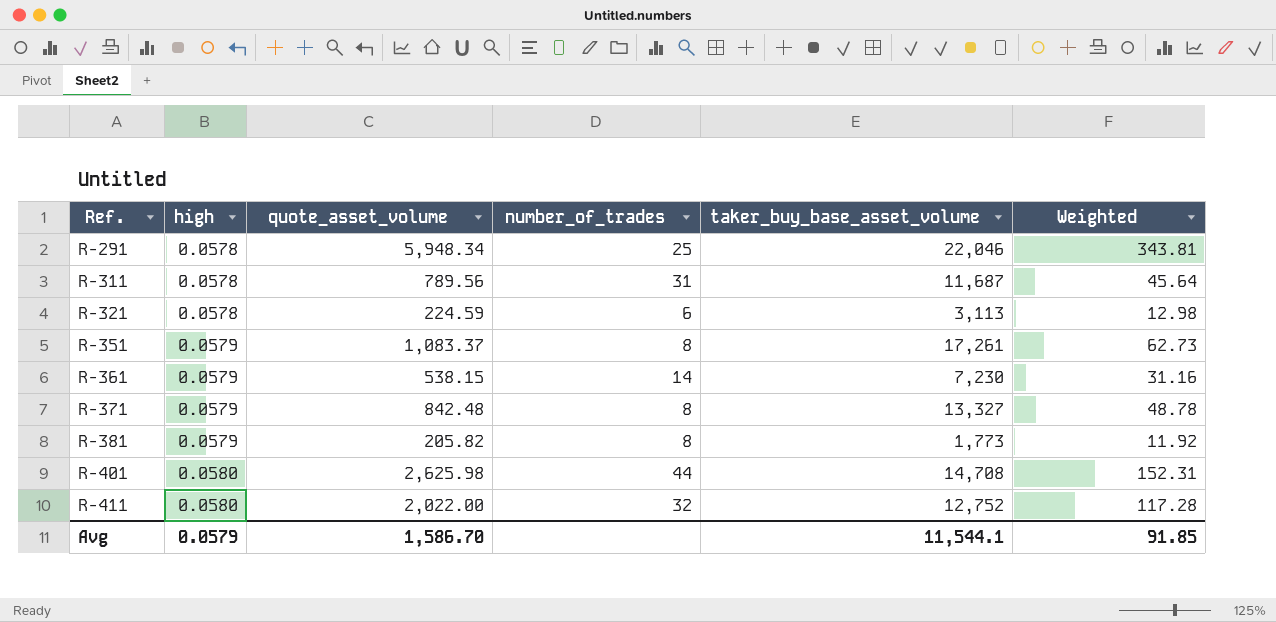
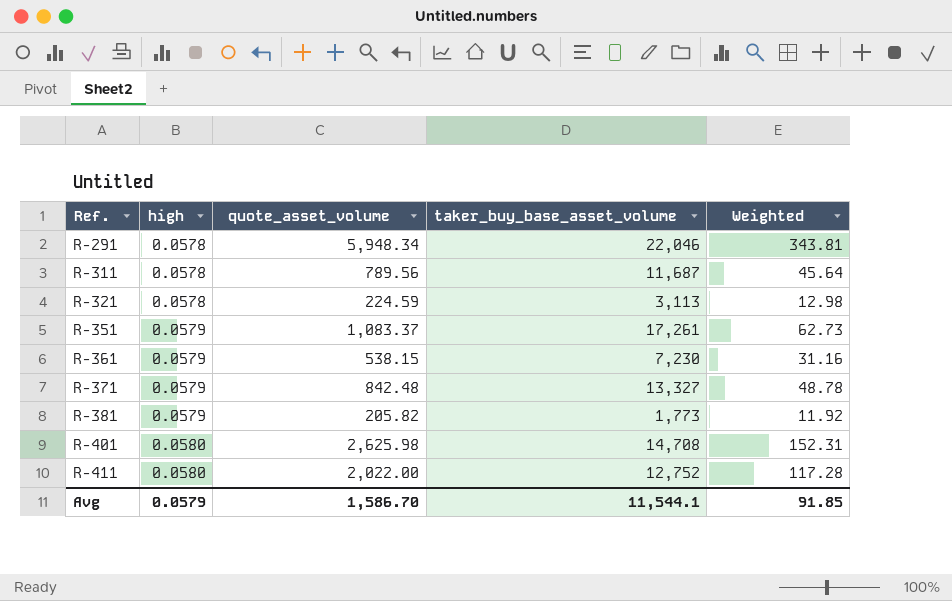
column number_of_trades | position: 4 -> none

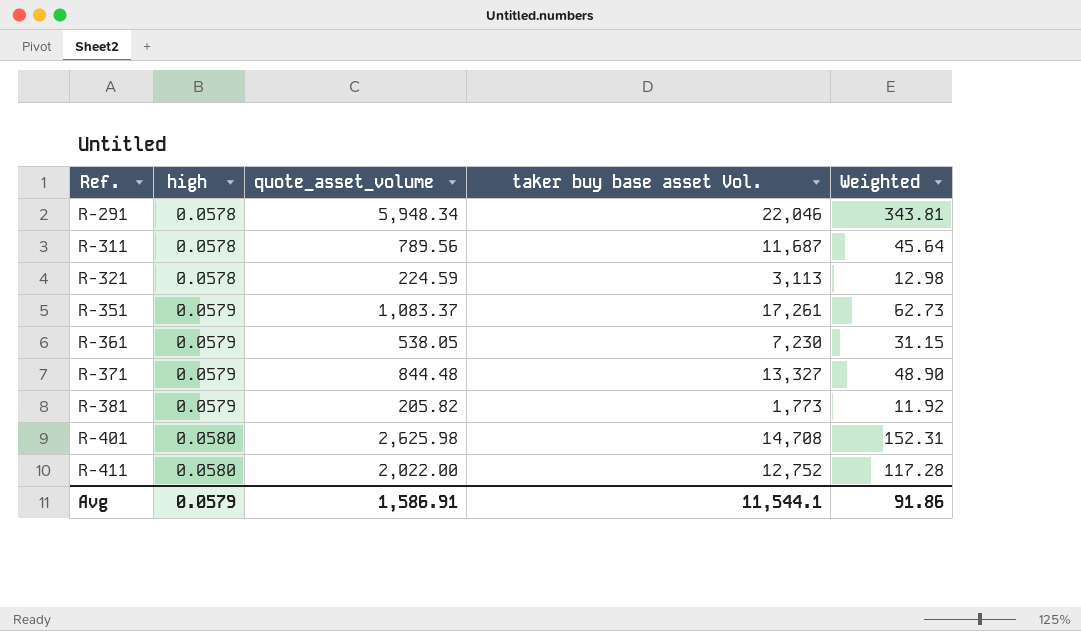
column name: taker_buy_base_asset_volume -> taker buy base asset Vol.
R-361 | quote_asset_volume: 538.15 -> 538.05
R-361 | Weighted: 31.16 -> 31.15
R-371 | quote_asset_volume: 842.48 -> 844.48
R-371 | Weighted: 48.78 -> 48.90
Avg | quote_asset_volume: 1,586.70 -> 1,586.91
Avg | Weighted: 91.85 -> 91.86

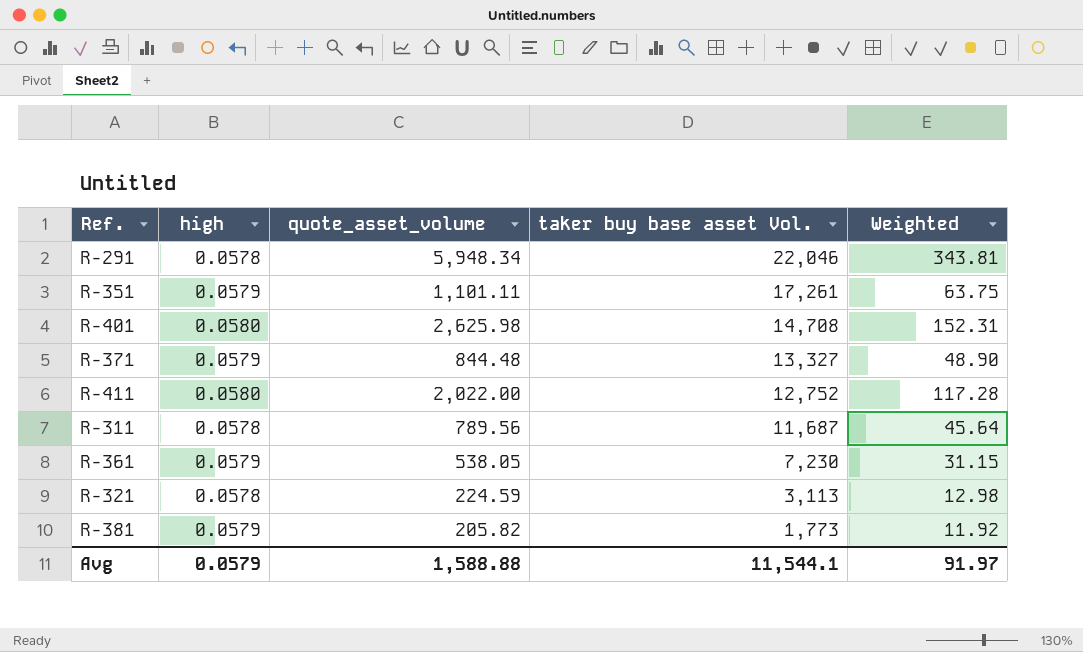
row order: Ref. ascending -> taker buy base asset Vol. descending
R-351 | quote_asset_volume: 1,083.37 -> 1,101.11
R-351 | Weighted: 62.73 -> 63.75
Avg | quote_asset_volume: 1,586.91 -> 1,588.88
Avg | Weighted: 91.86 -> 91.97

